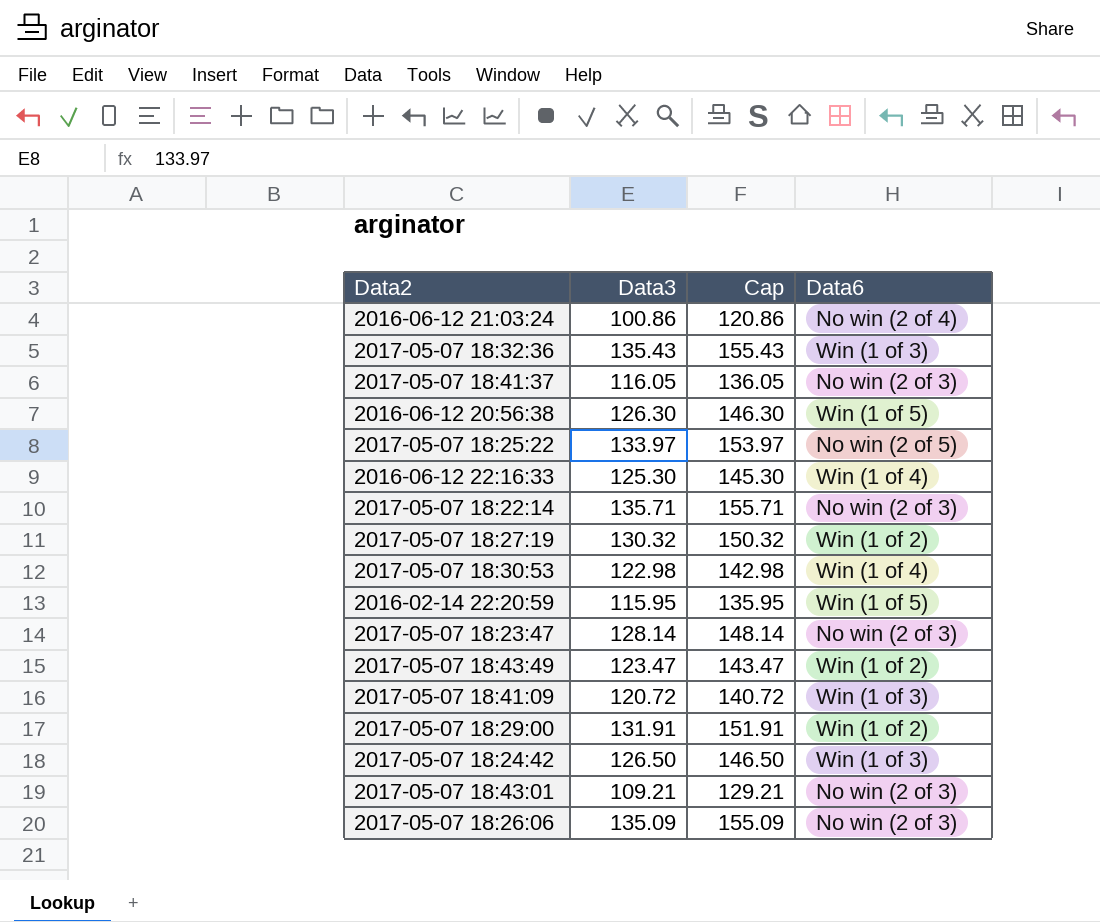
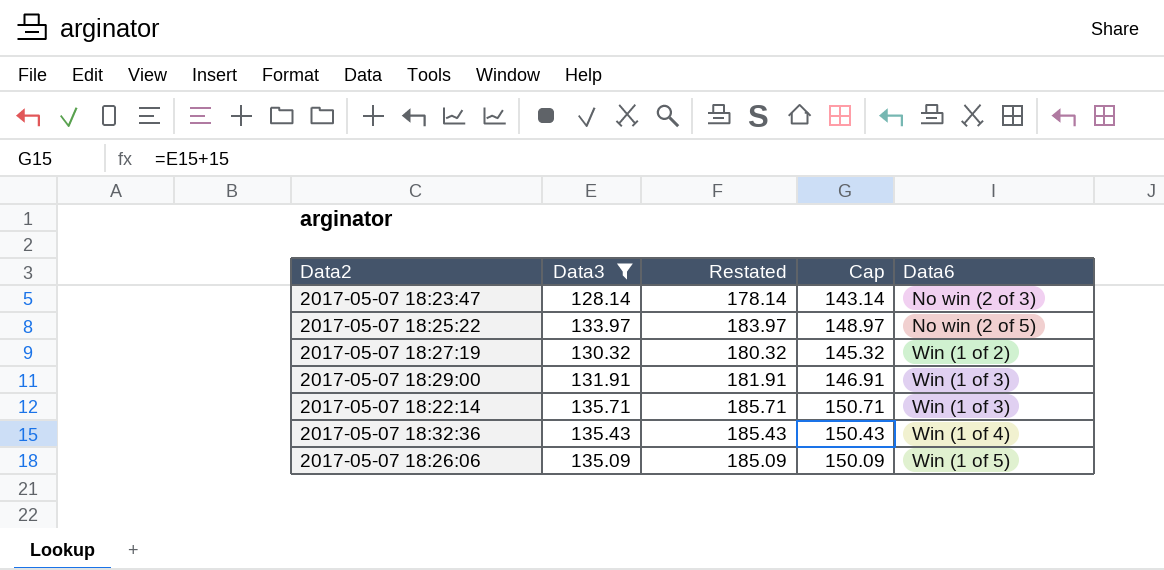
filter: none -> Data3 >= 128.14
row order: none -> Data6 ascending
column Restated | formula: none -> [Data3] + 50
column Cap | formula: [Data3] + 20 -> [Data3] + 15
2017-05-07 18:29:00 | Data6: Win (1 of 2) -> Win (1 of 3)
2017-05-07 18:22:14 | Data6: No win (2 of 3) -> Win (1 of 3)
2017-05-07 18:32:36 | Data6: Win (1 of 3) -> Win (1 of 4)
2017-05-07 18:26:06 | Data6: No win (2 of 3) -> Win (1 of 5)

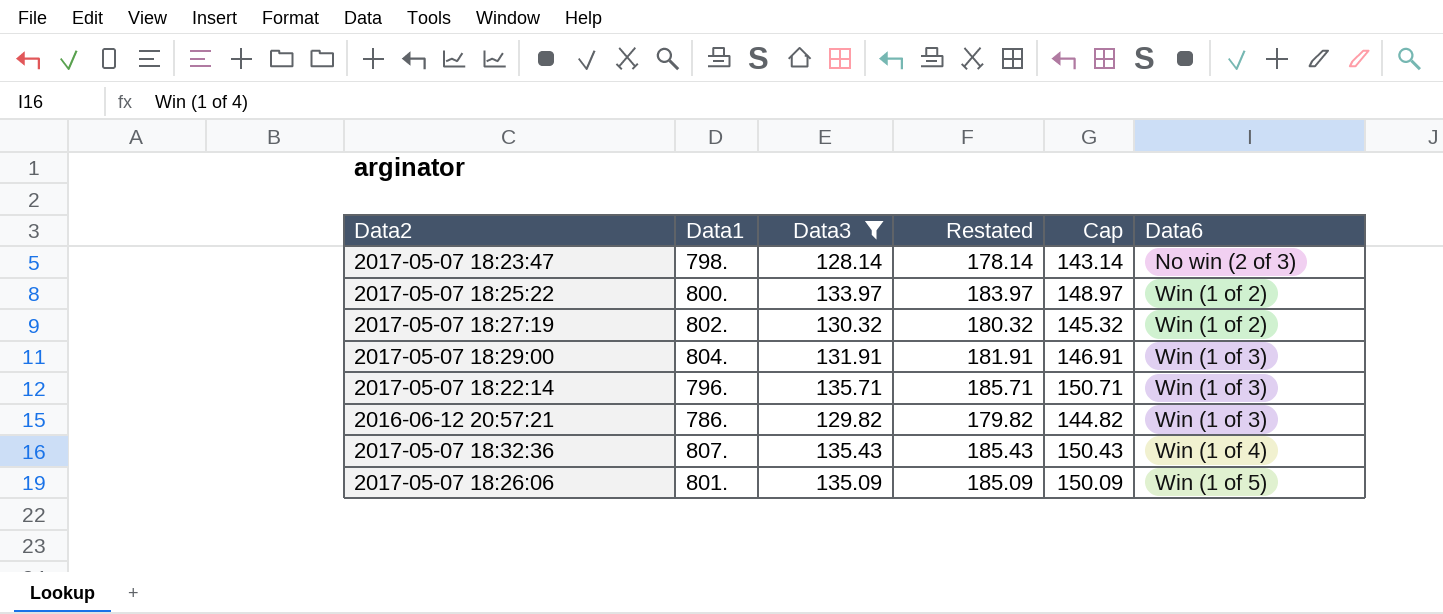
column Data1 | position: none -> 2
2017-05-07 18:25:22 | Data6: No win (2 of 5) -> Win (1 of 2)
row 2016-06-12 20:57:21: none -> 786. | 129.82 | 179.82 | 144.82 | Win (1 of 3)

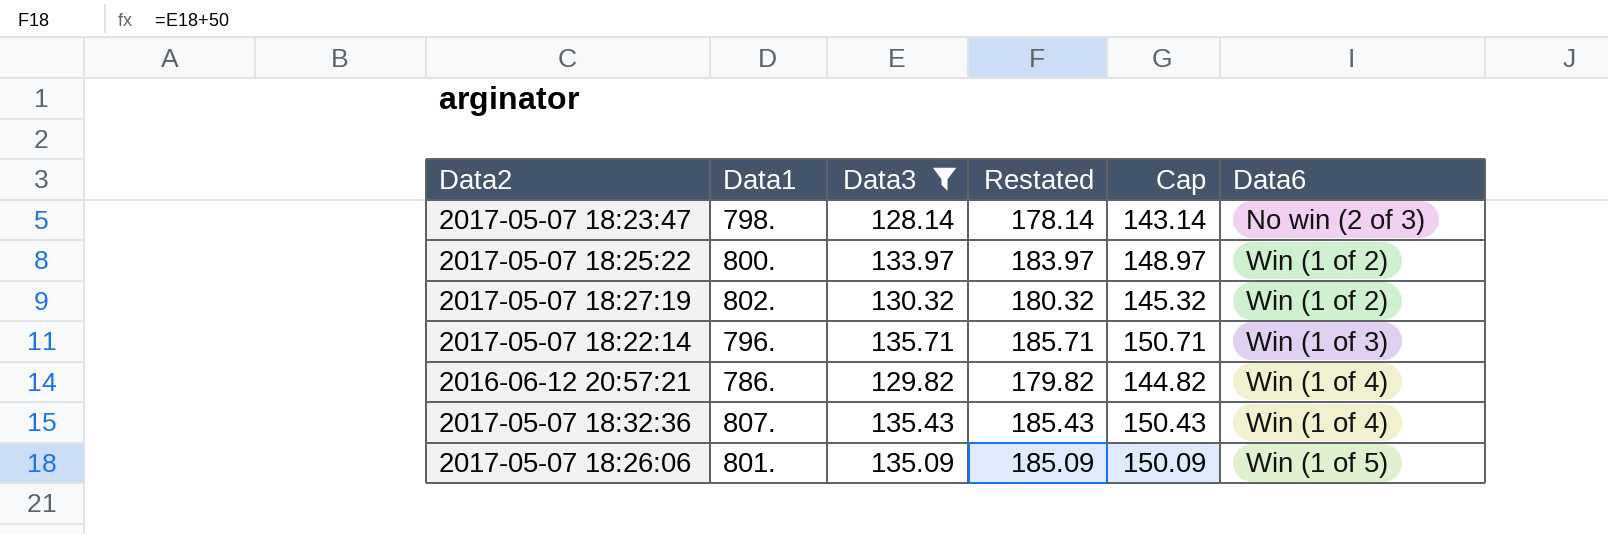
row 2017-05-07 18:29:00: 804. | 131.91 | 181.91 | 146.91 | Win (1 of 3) -> none
2016-06-12 20:57:21 | Data6: Win (1 of 3) -> Win (1 of 4)

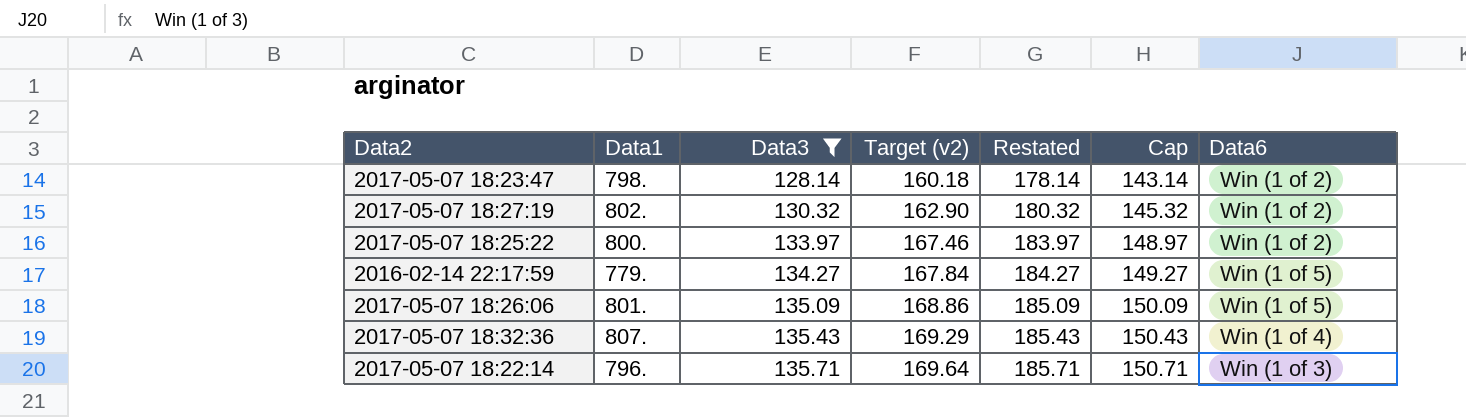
row order: Data6 ascending -> Data3 ascending
column Target (v2) | formula: none -> [Data3] * 1.25
row 2016-06-12 20:57:21: 786. | 129.82 | 179.82 | 144.82 | Win (1 of 4) -> none
2017-05-07 18:23:47 | Data6: No win (2 of 3) -> Win (1 of 2)
row 2016-02-14 22:17:59: none -> 779. | 134.27 | 167.84 | 184.27 | 149.27 | Win (1 of 5)

